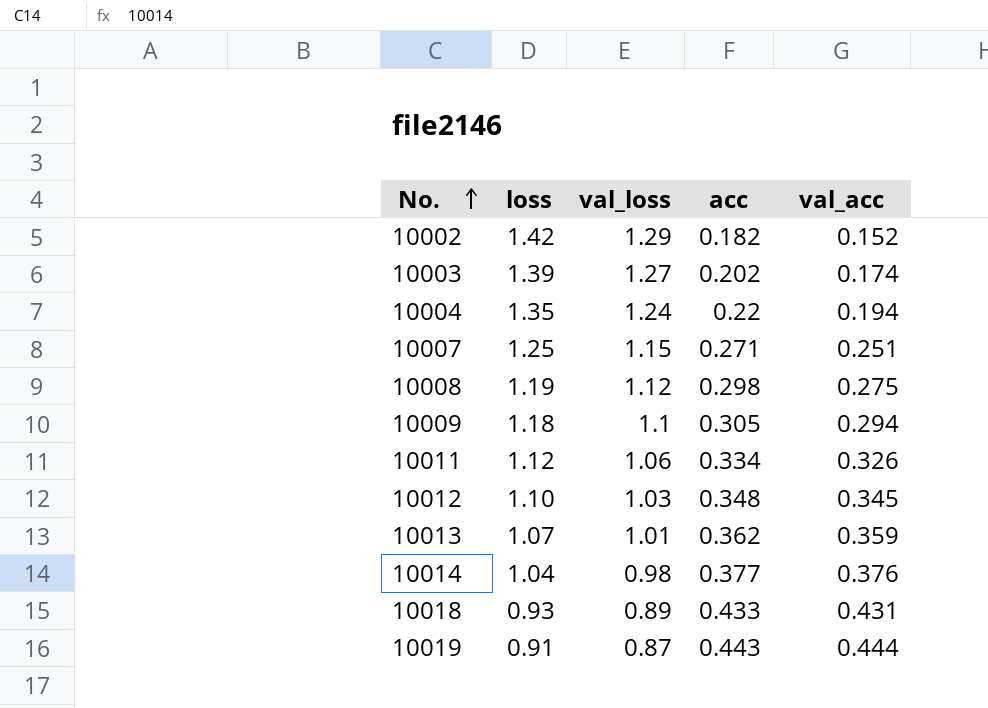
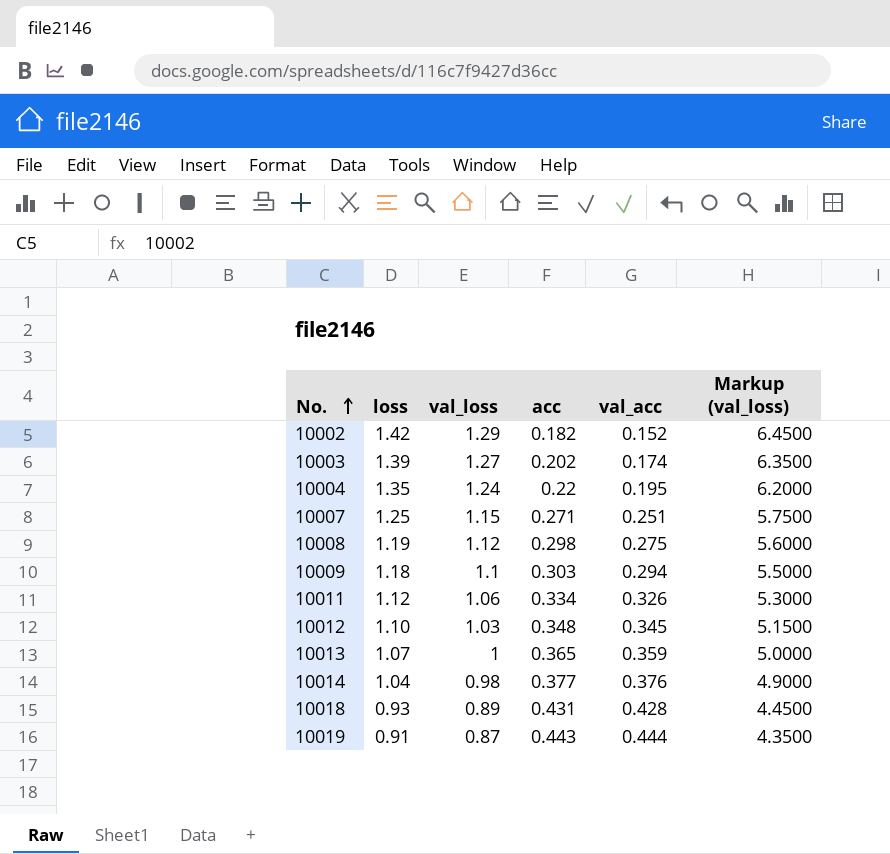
column Markup (val_loss) | formula: none -> [val_loss] * 5
10004 | val_acc: 0.194 -> 0.195
10009 | acc: 0.305 -> 0.303
10013 | val_loss: 1.01 -> 1
10013 | acc: 0.362 -> 0.365
10018 | acc: 0.433 -> 0.431
10018 | val_acc: 0.431 -> 0.428

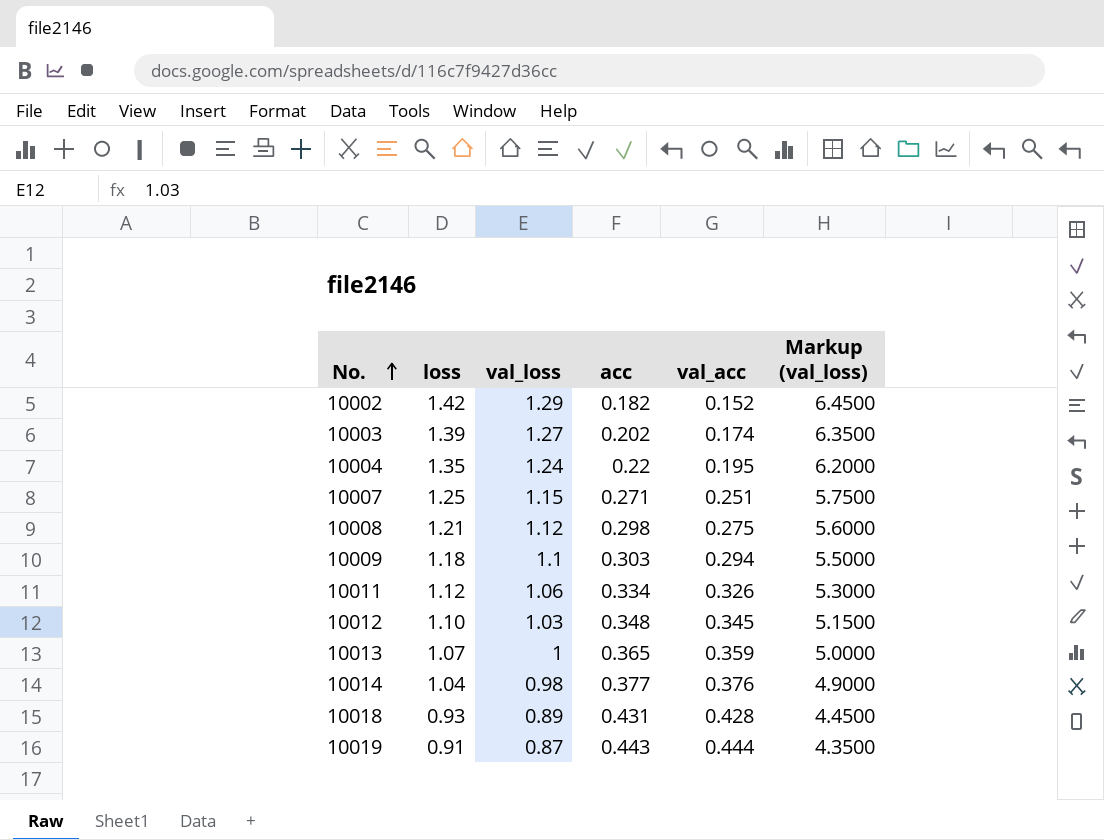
10008 | loss: 1.19 -> 1.21

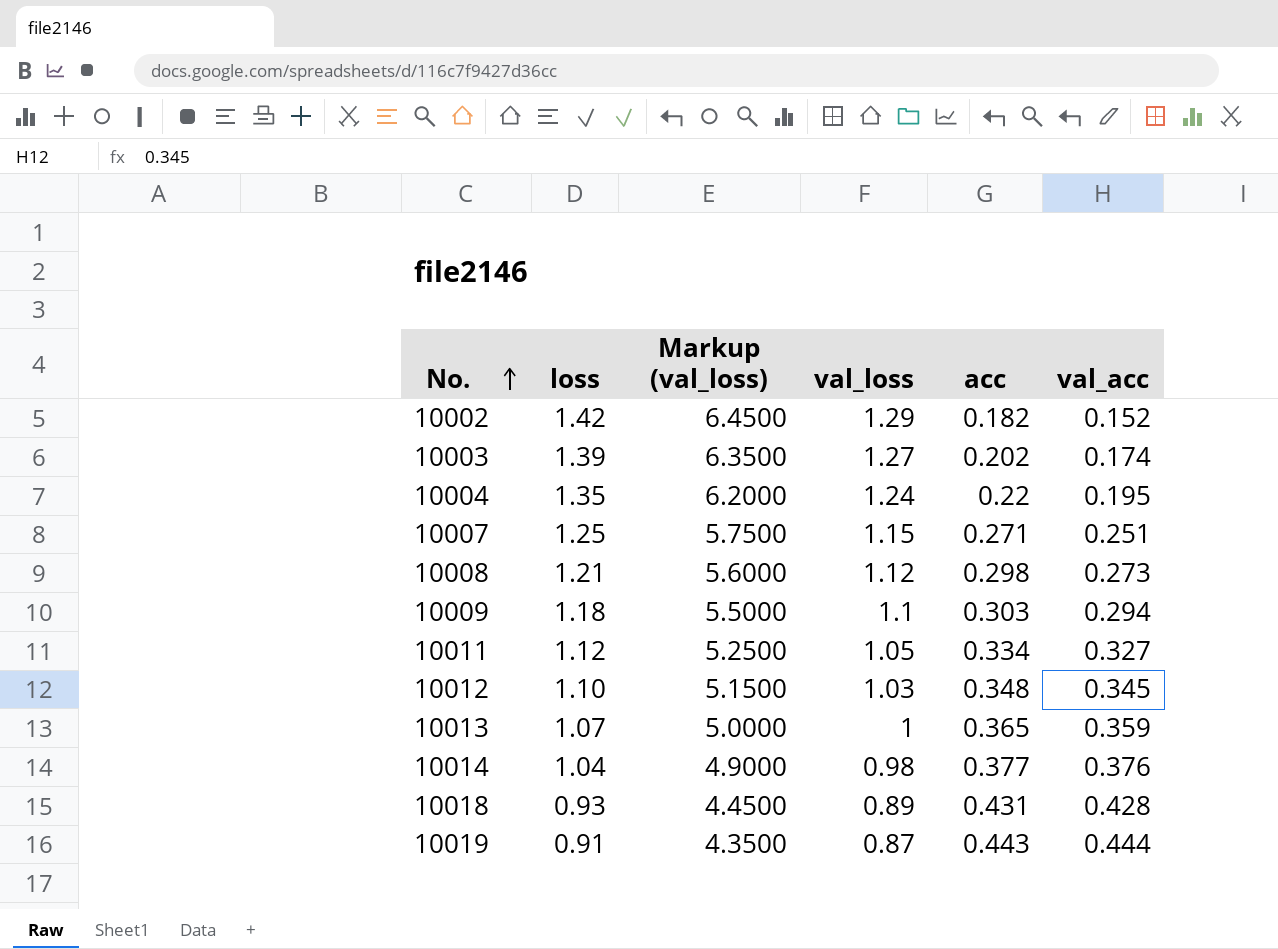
column Markup (val_loss) | position: 6 -> 3
10008 | val_acc: 0.275 -> 0.273
10011 | Markup (val_loss): 5.3000 -> 5.2500
10011 | val_loss: 1.06 -> 1.05
10011 | val_acc: 0.326 -> 0.327

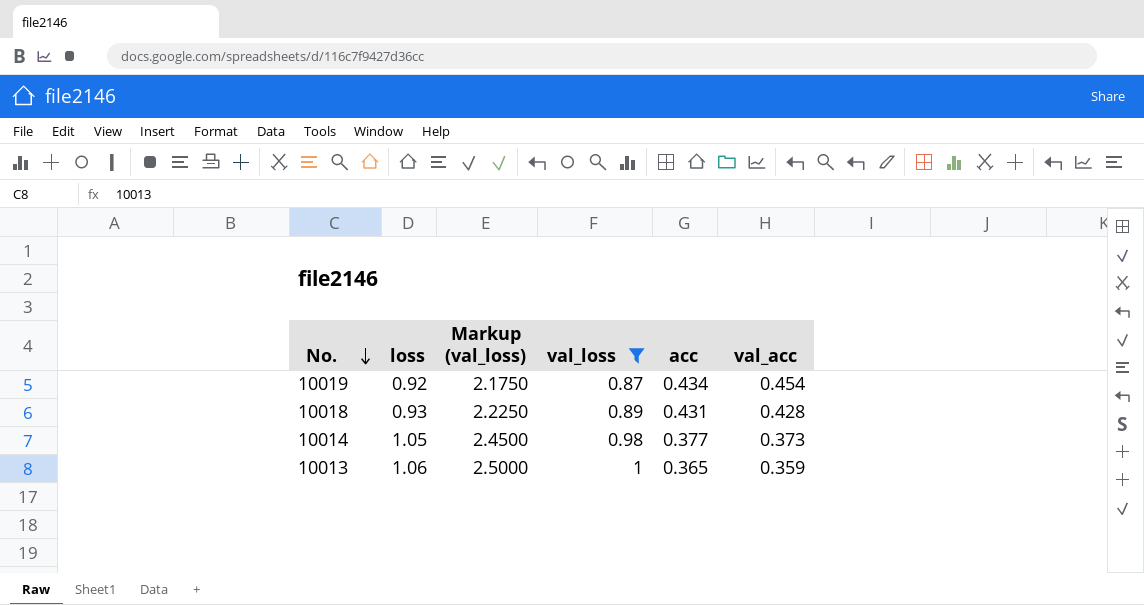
filter: none -> val_loss <= 1
row order: No. ascending -> No. descending
column Markup (val_loss) | formula: [val_loss] * 5 -> [val_loss] * 2.5
10019 | loss: 0.91 -> 0.92
10019 | acc: 0.443 -> 0.434
10019 | val_acc: 0.444 -> 0.454
10014 | loss: 1.04 -> 1.05
10014 | val_acc: 0.376 -> 0.373
10013 | loss: 1.07 -> 1.06

